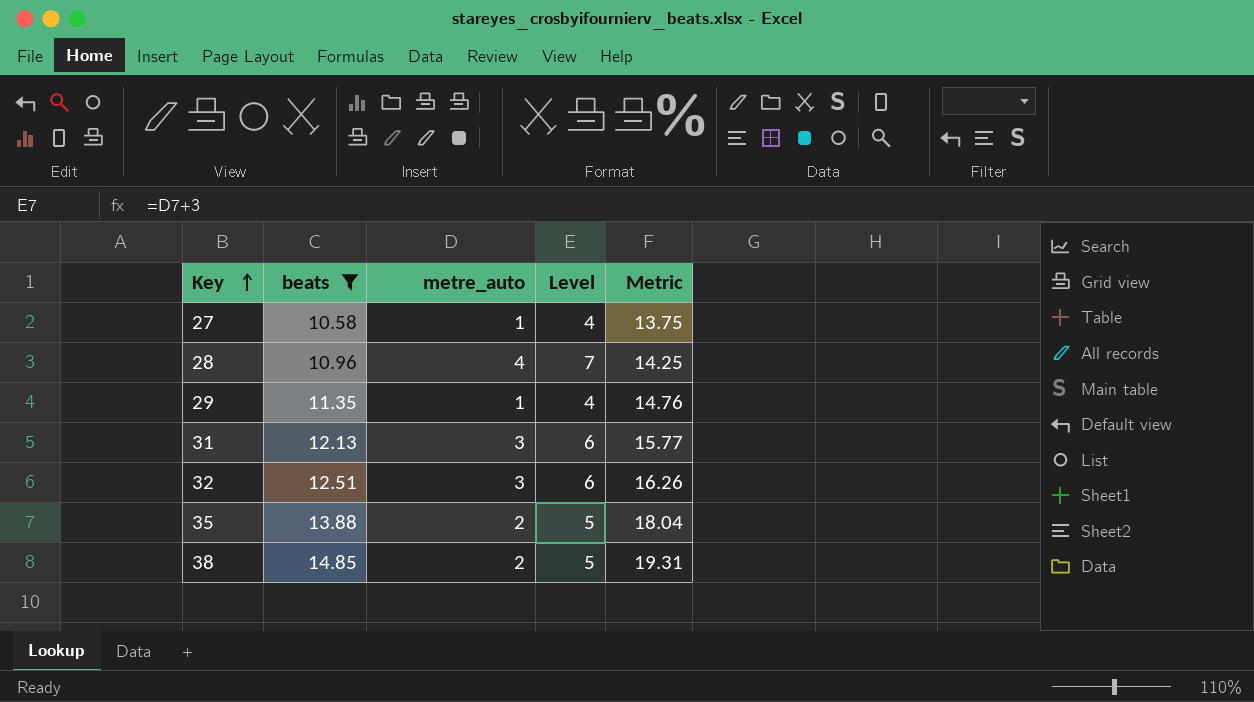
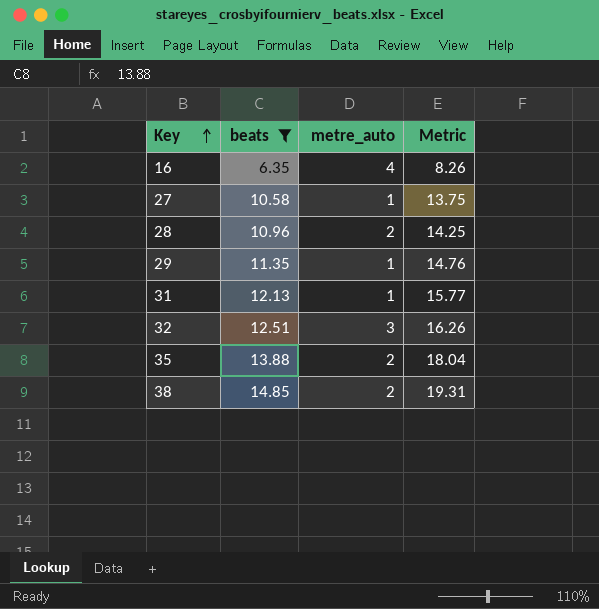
column Level | formula: [metre_auto] + 3 -> none
row 16: none -> 6.35 | 4 | 8.26
28 | metre_auto: 4 -> 2
31 | metre_auto: 3 -> 1

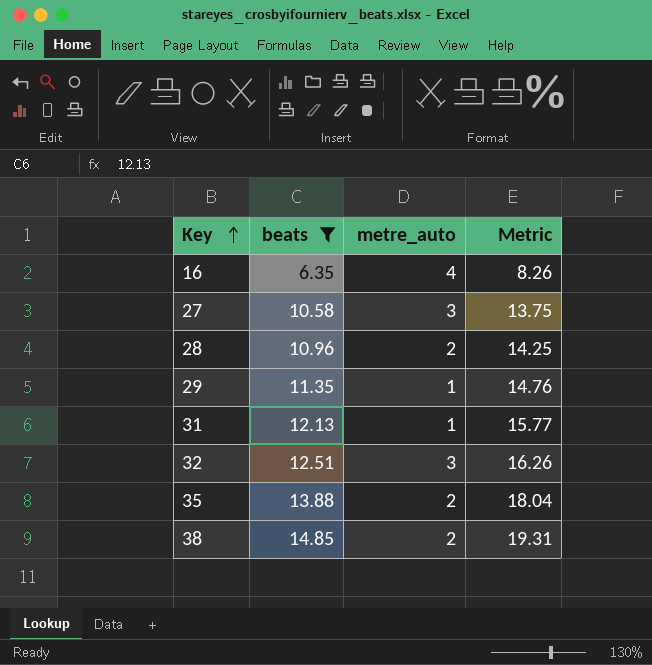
27 | metre_auto: 1 -> 3

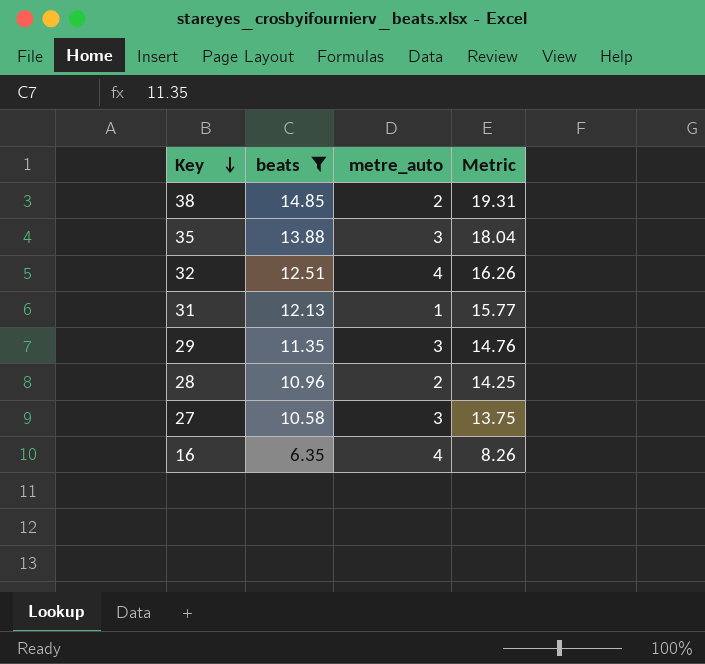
row order: Key ascending -> Key descending
35 | metre_auto: 2 -> 3
32 | metre_auto: 3 -> 4
29 | metre_auto: 1 -> 3

